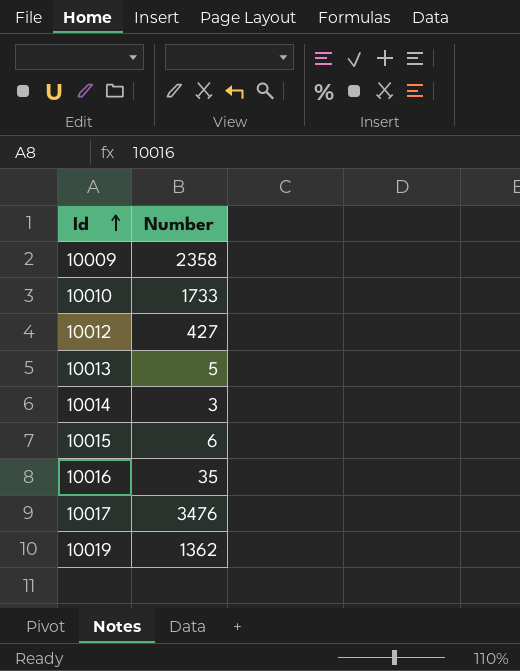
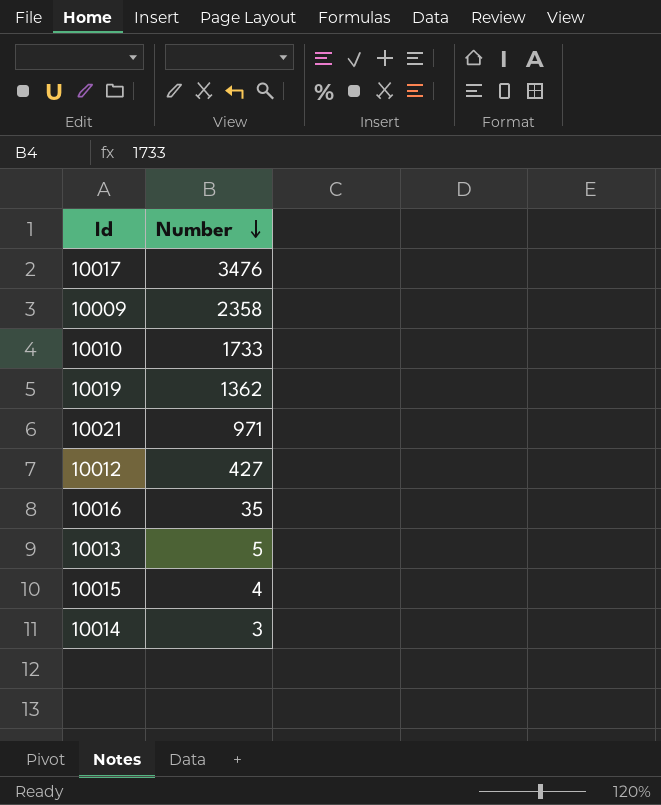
row order: Id ascending -> Number descending
row 10021: none -> 971
10015 | Number: 6 -> 4

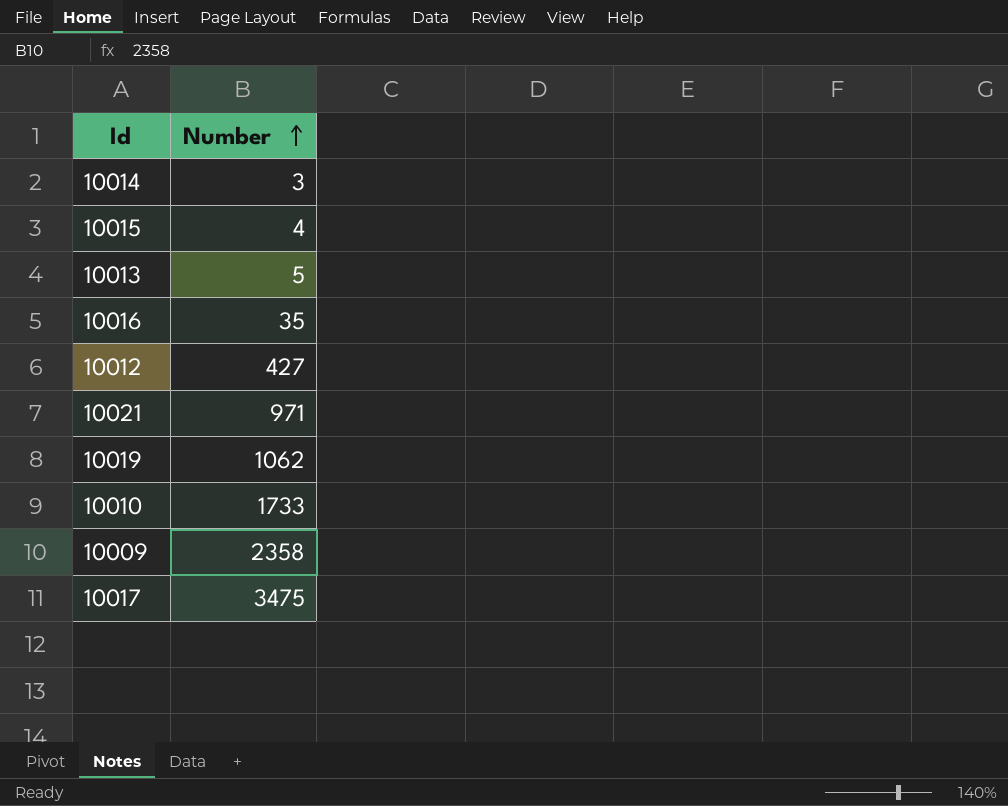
row order: Number descending -> Number ascending
10019 | Number: 1362 -> 1062
10017 | Number: 3476 -> 3475

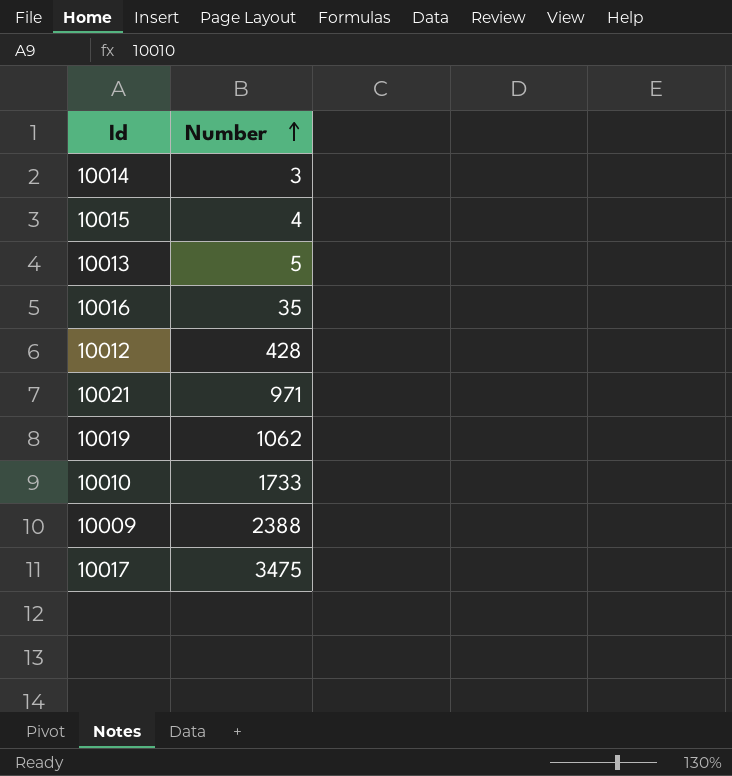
10012 | Number: 427 -> 428
10009 | Number: 2358 -> 2388

